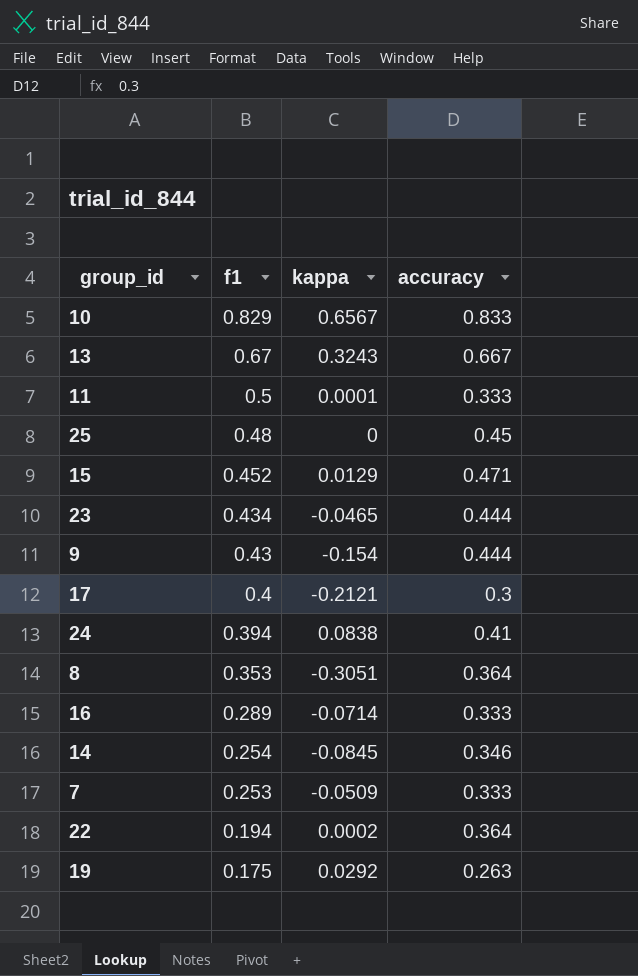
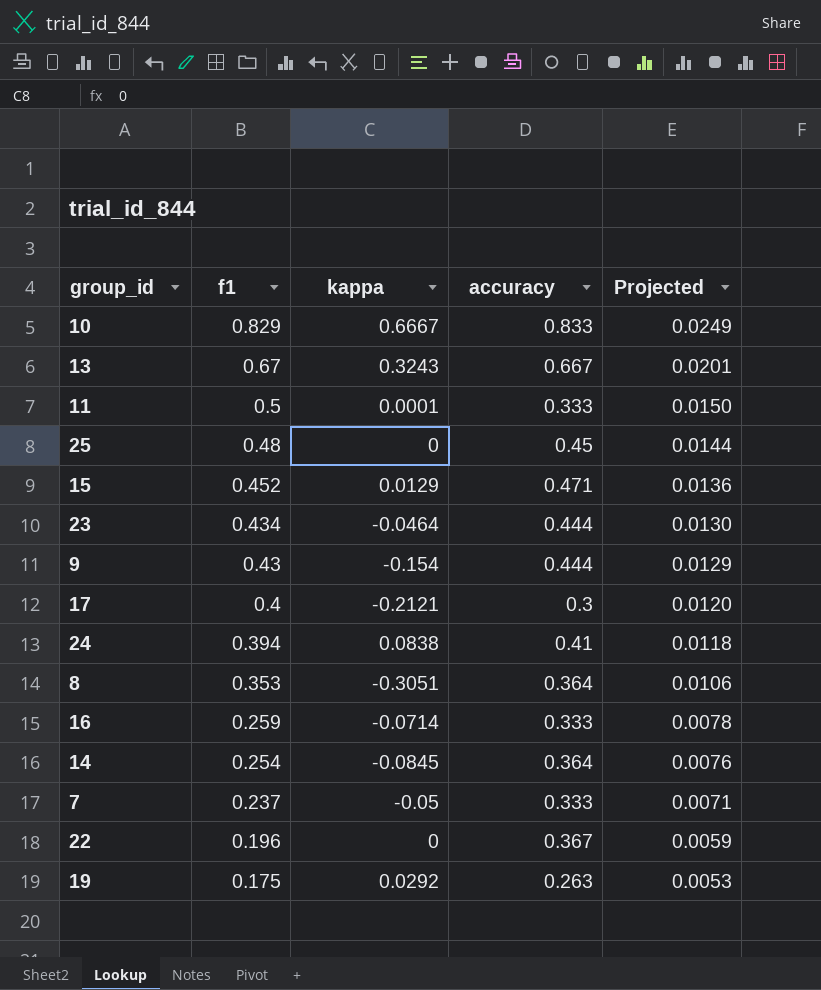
column Projected | formula: none -> [f1] * 0.03
10 | kappa: 0.6567 -> 0.6667
23 | kappa: -0.0465 -> -0.0464
16 | f1: 0.289 -> 0.259
14 | accuracy: 0.346 -> 0.364
7 | f1: 0.253 -> 0.237
7 | kappa: -0.0509 -> -0.05
22 | f1: 0.194 -> 0.196
22 | kappa: 0.0002 -> 0
22 | accuracy: 0.364 -> 0.367

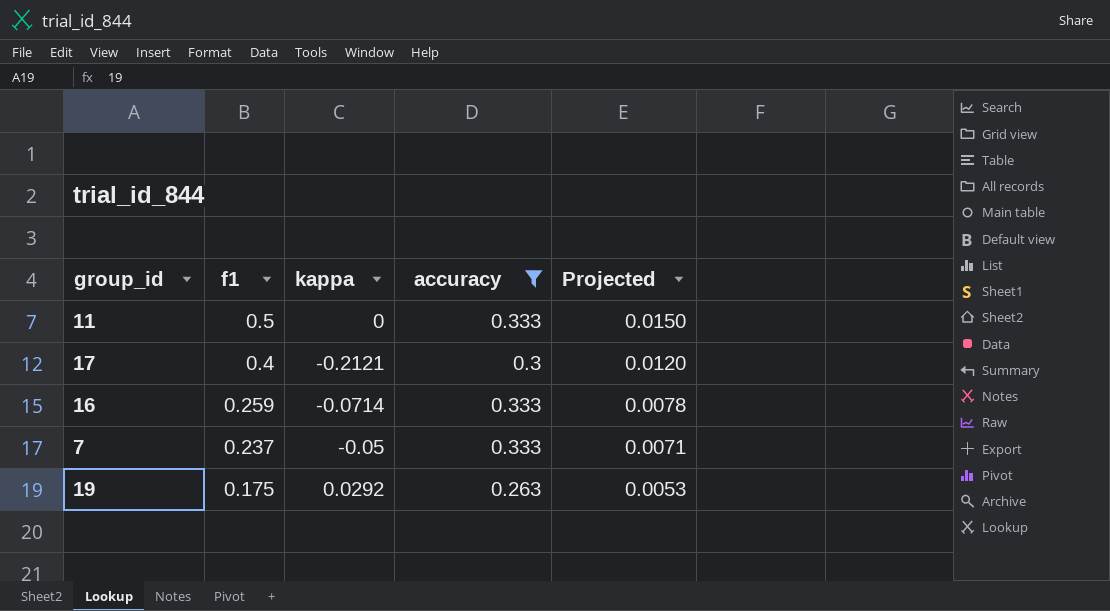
filter: none -> accuracy <= 0.333
11 | kappa: 0.0001 -> 0

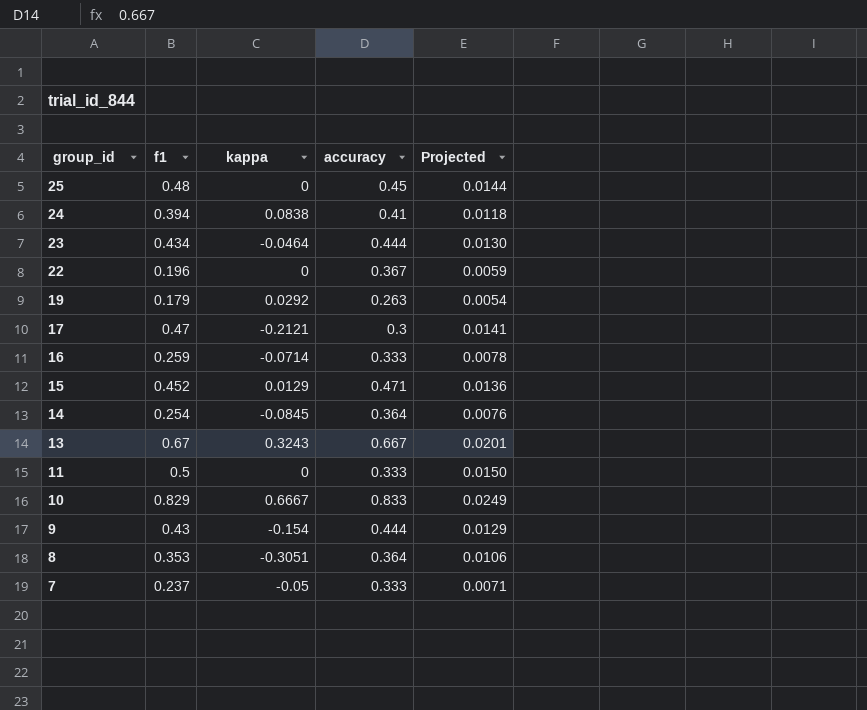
filter: accuracy <= 0.333 -> none
row order: f1 descending -> group_id descending
19 | f1: 0.175 -> 0.179
19 | Projected: 0.0053 -> 0.0054
17 | f1: 0.4 -> 0.47
17 | Projected: 0.0120 -> 0.0141

